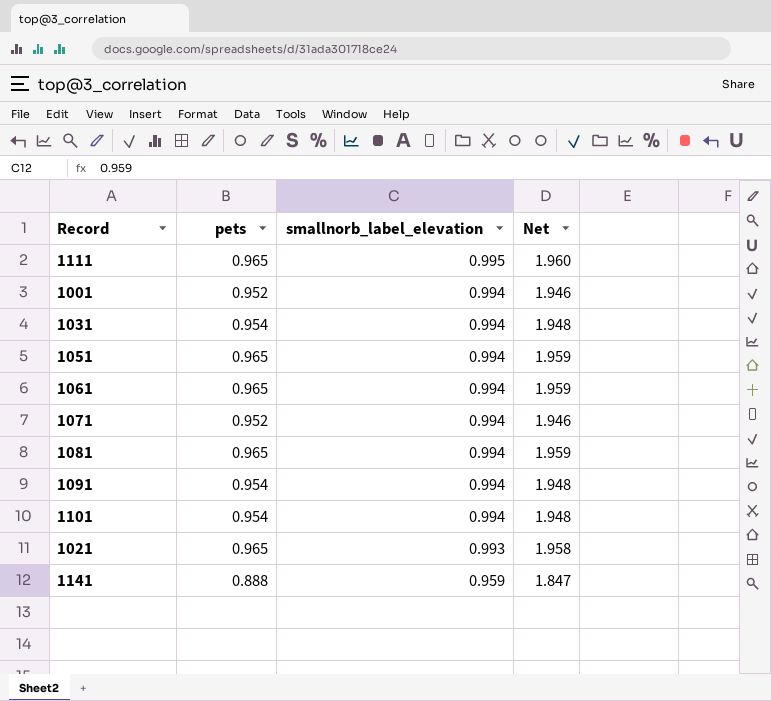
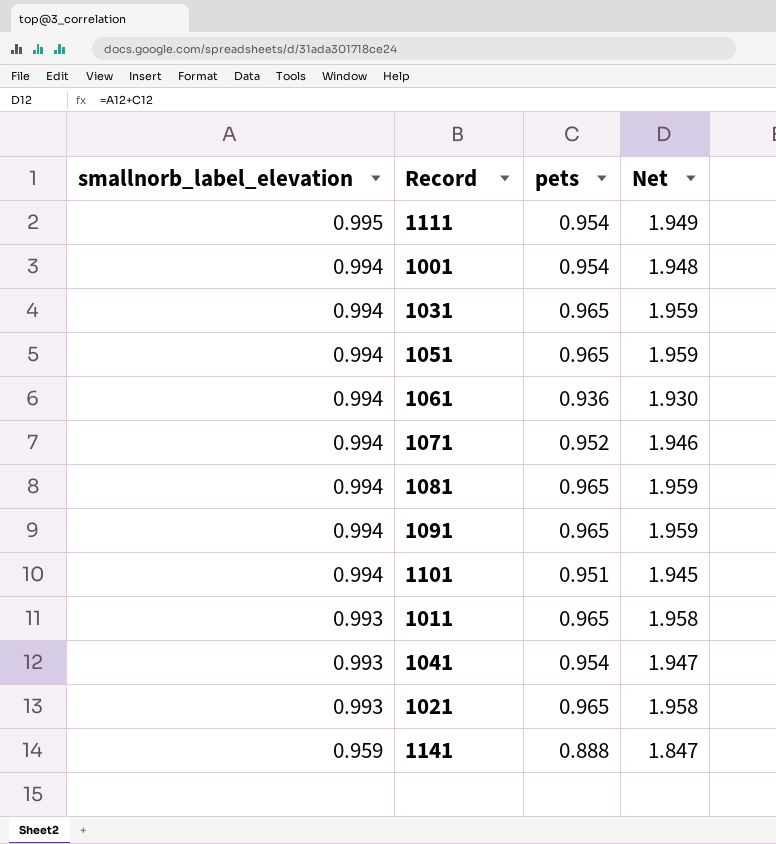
column smallnorb_label_elevation | position: 3 -> 1
1111 | pets: 0.965 -> 0.954
1111 | Net: 1.960 -> 1.949
1001 | pets: 0.952 -> 0.954
1001 | Net: 1.946 -> 1.948
1031 | pets: 0.954 -> 0.965
1031 | Net: 1.948 -> 1.959
1061 | pets: 0.965 -> 0.936
1061 | Net: 1.959 -> 1.930
1091 | pets: 0.954 -> 0.965
1091 | Net: 1.948 -> 1.959
1101 | pets: 0.954 -> 0.951
1101 | Net: 1.948 -> 1.945
row 1011: none -> 0.993 | 0.965 | 1.958
row 1041: none -> 0.993 | 0.954 | 1.947

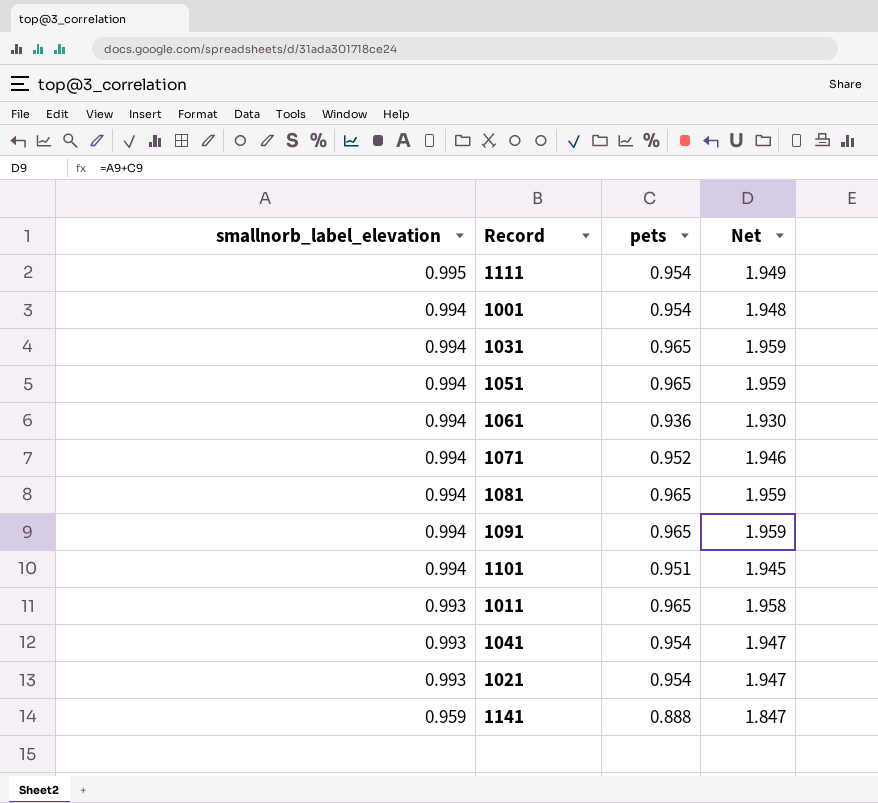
1021 | pets: 0.965 -> 0.954
1021 | Net: 1.958 -> 1.947

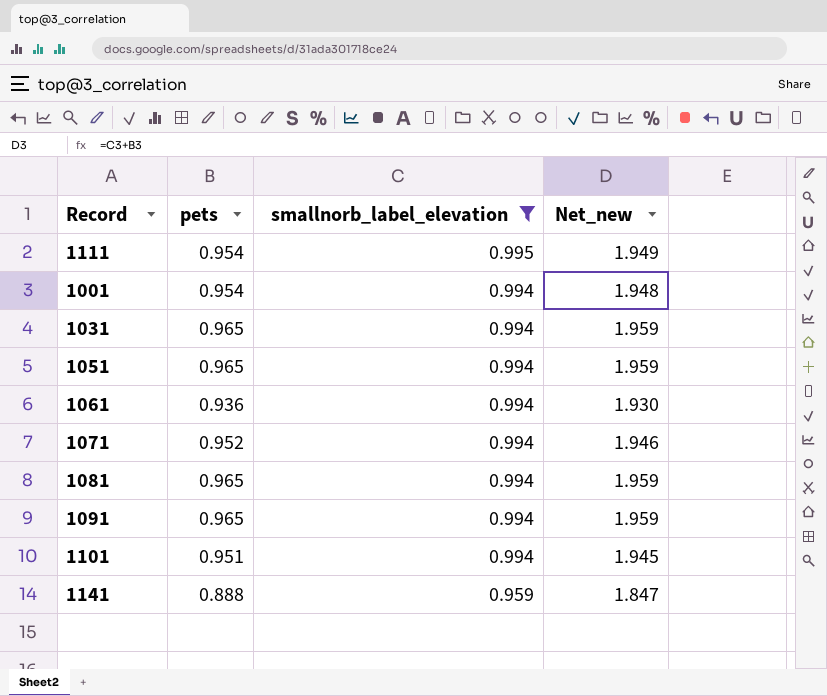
filter: none -> smallnorb_label_elevation != 0.993
column smallnorb_label_elevation | position: 1 -> 3
column name: Net -> Net_new

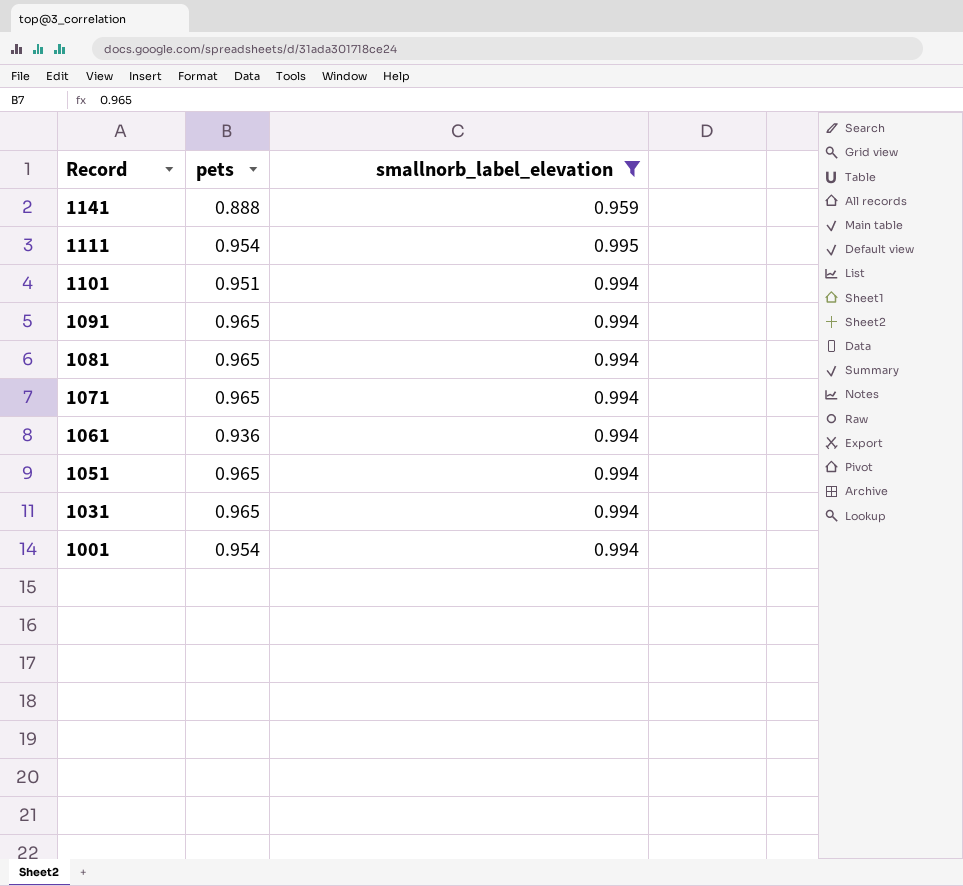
row order: smallnorb_label_elevation descending -> Record descending
column Net_new | formula: [pets] + [smallnorb_label_elevation] -> none
1071 | pets: 0.952 -> 0.965

